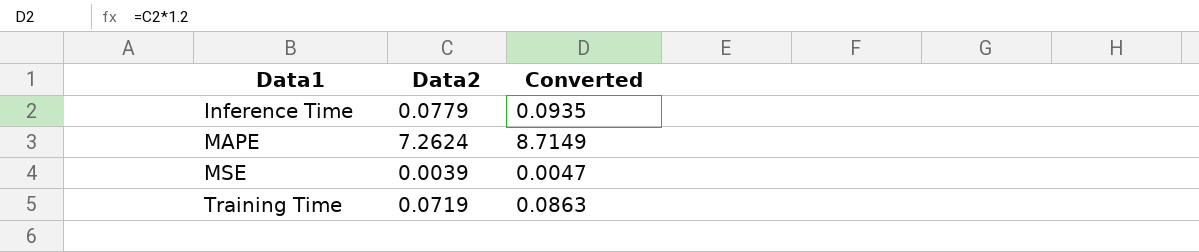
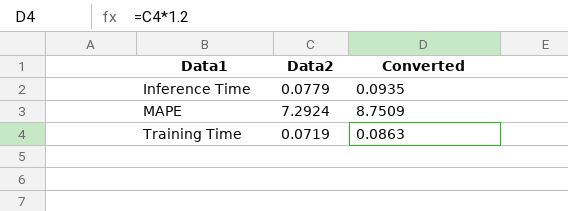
row MSE: 0.0039 | 0.0047 -> none
MAPE | Data2: 7.2624 -> 7.2924
MAPE | Converted: 8.7149 -> 8.7509

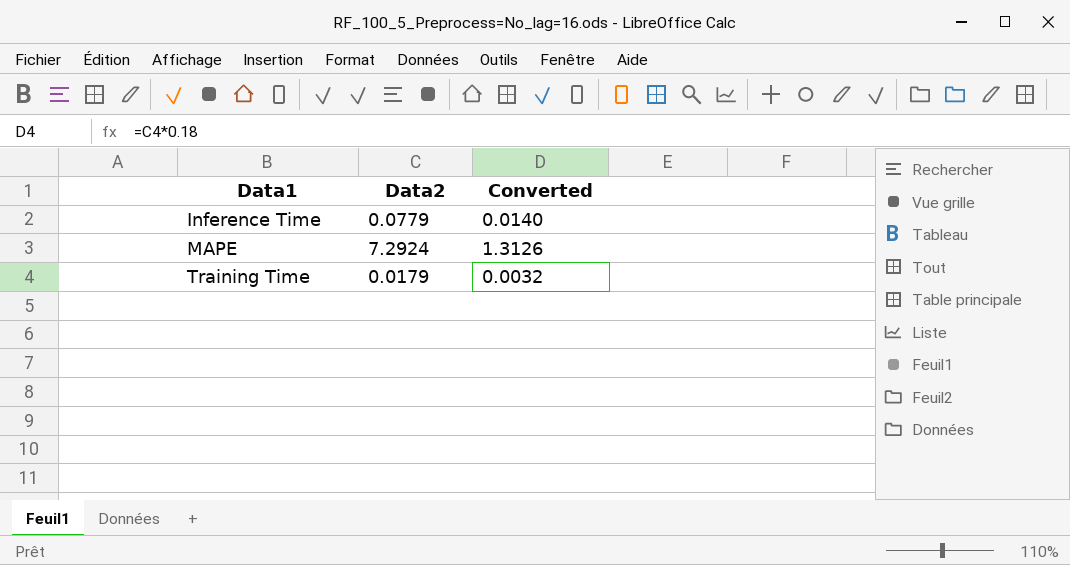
column Converted | formula: [Data2] * 1.2 -> [Data2] * 0.18
Training Time | Data2: 0.0719 -> 0.0179

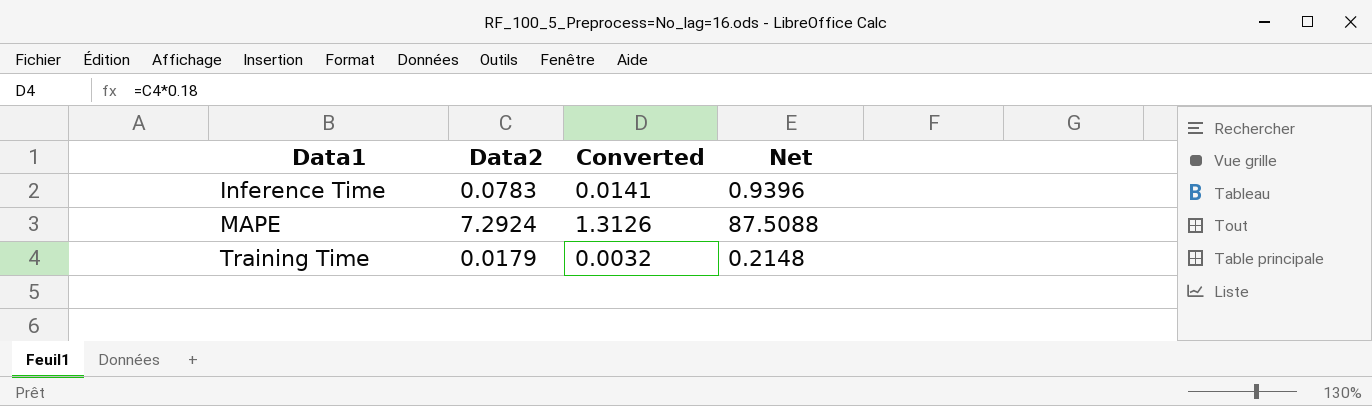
column Net | formula: none -> [Data2] * 12
Inference Time | Data2: 0.0779 -> 0.0783
Inference Time | Converted: 0.0140 -> 0.0141

